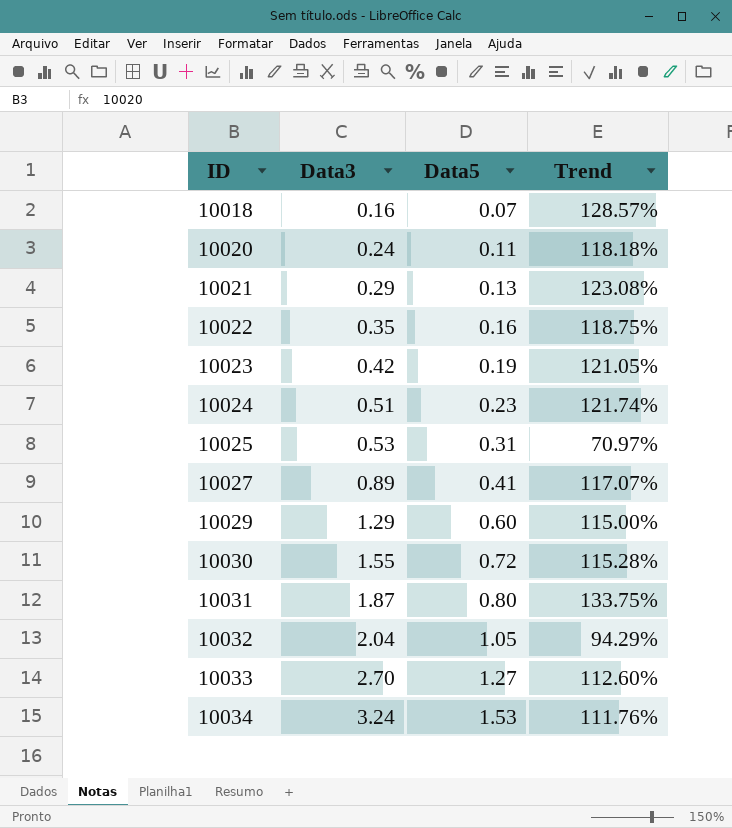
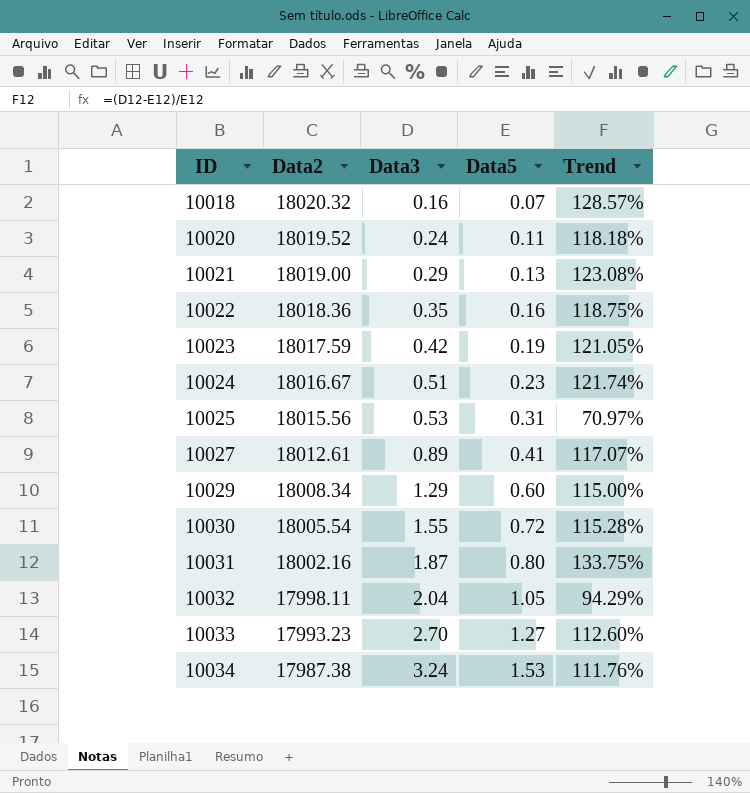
column Data2 | position: none -> 2

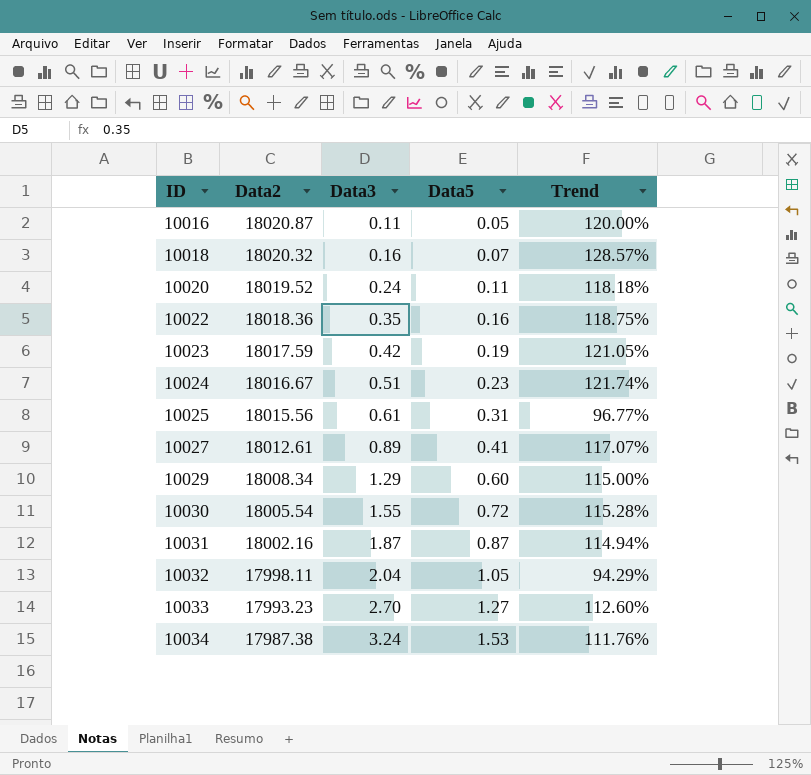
row 10021: 18019.00 | 0.29 | 0.13 | 123.08% -> none
row 10016: none -> 18020.87 | 0.11 | 0.05 | 120.00%
10025 | Data3: 0.53 -> 0.61
10025 | Trend: 70.97% -> 96.77%
10031 | Data5: 0.80 -> 0.87
10031 | Trend: 133.75% -> 114.94%

